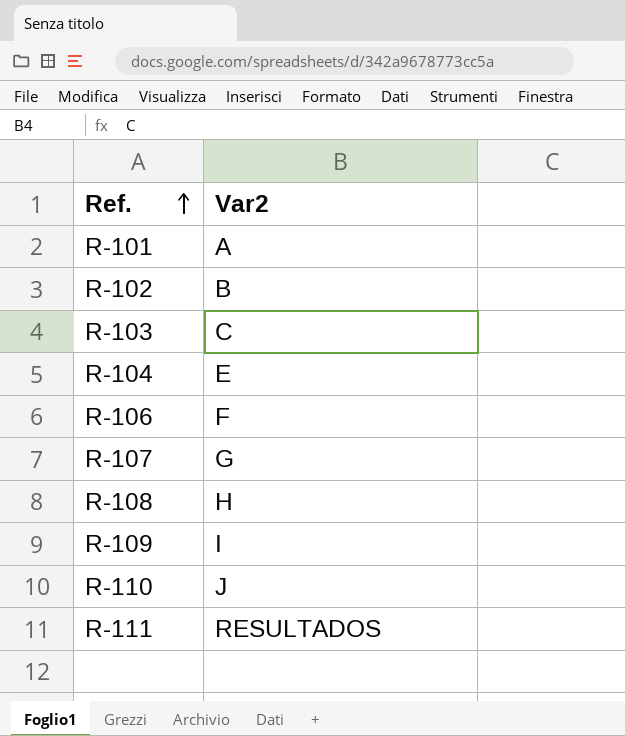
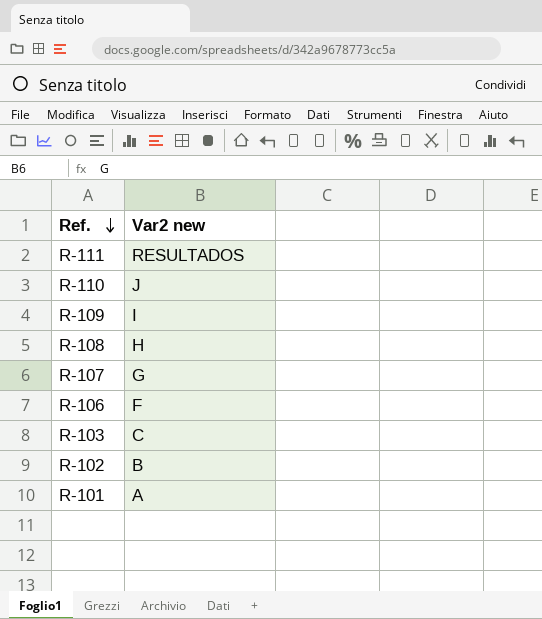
row order: Ref. ascending -> Ref. descending
column name: Var2 -> Var2 new
row R-104: E -> none

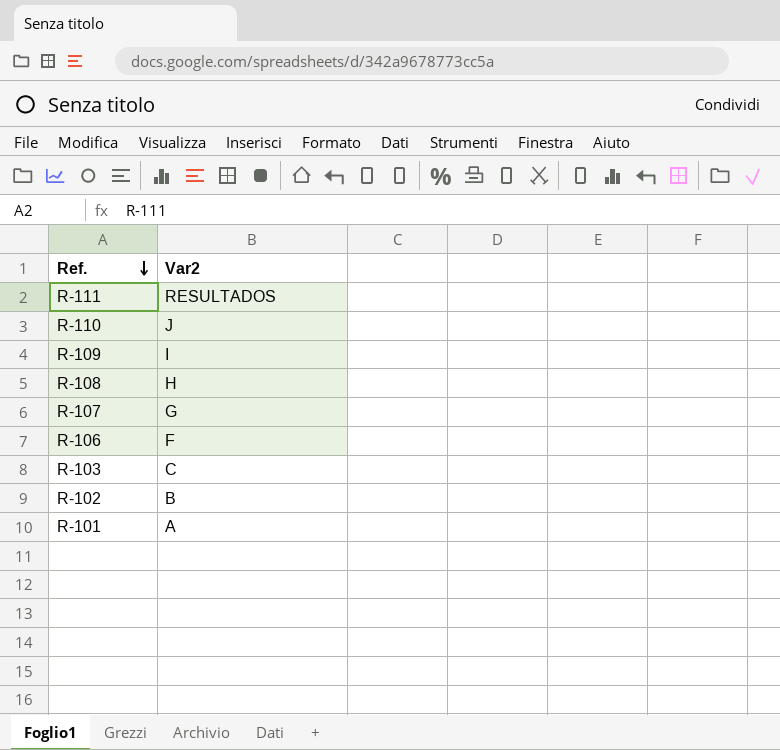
column name: Var2 new -> Var2

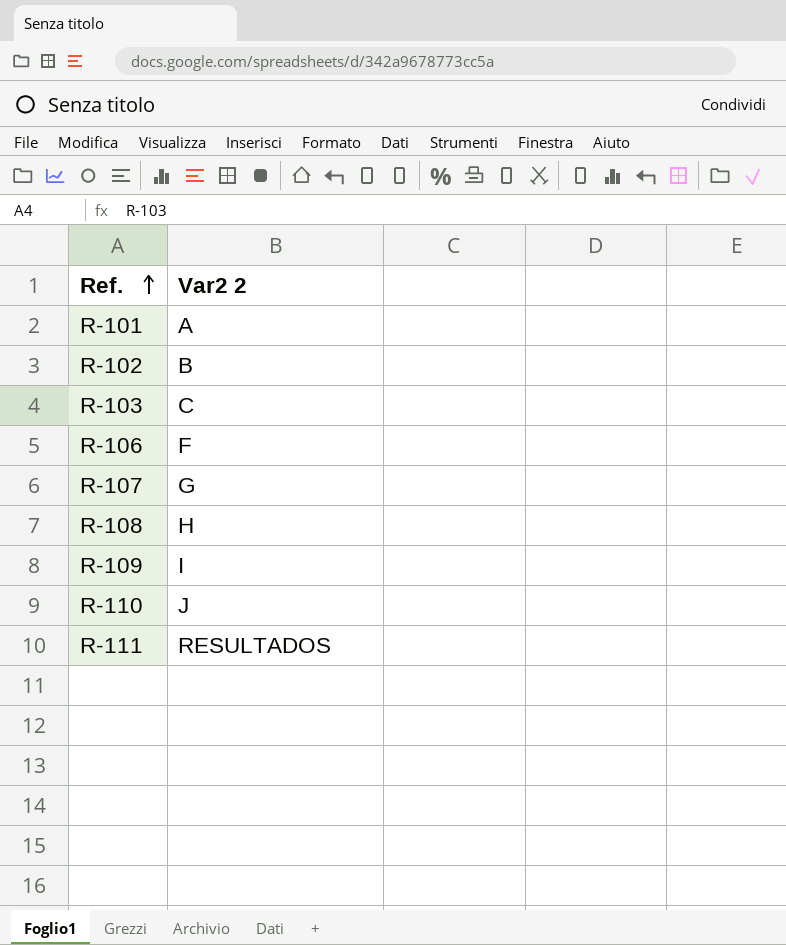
row order: Ref. descending -> Ref. ascending
column name: Var2 -> Var2 2

